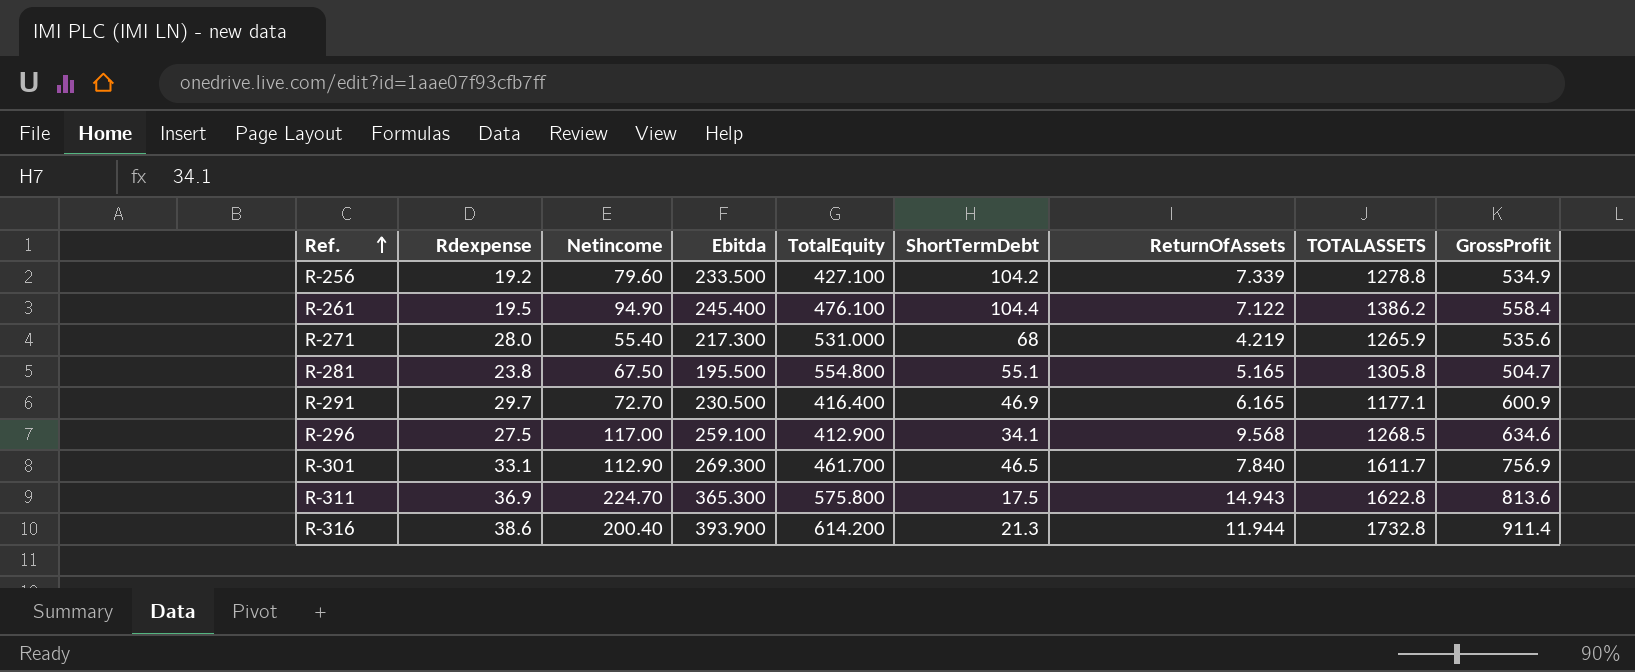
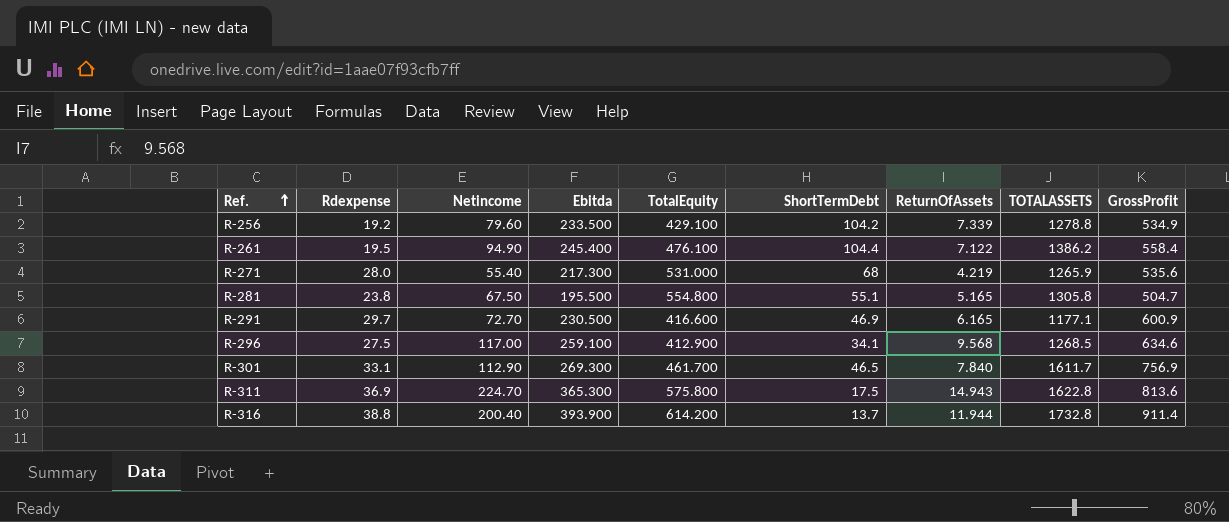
R-256 | TotalEquity: 427.100 -> 429.100
R-291 | TotalEquity: 416.400 -> 416.600
R-316 | Rdexpense: 38.6 -> 38.8
R-316 | ShortTermDebt: 21.3 -> 13.7

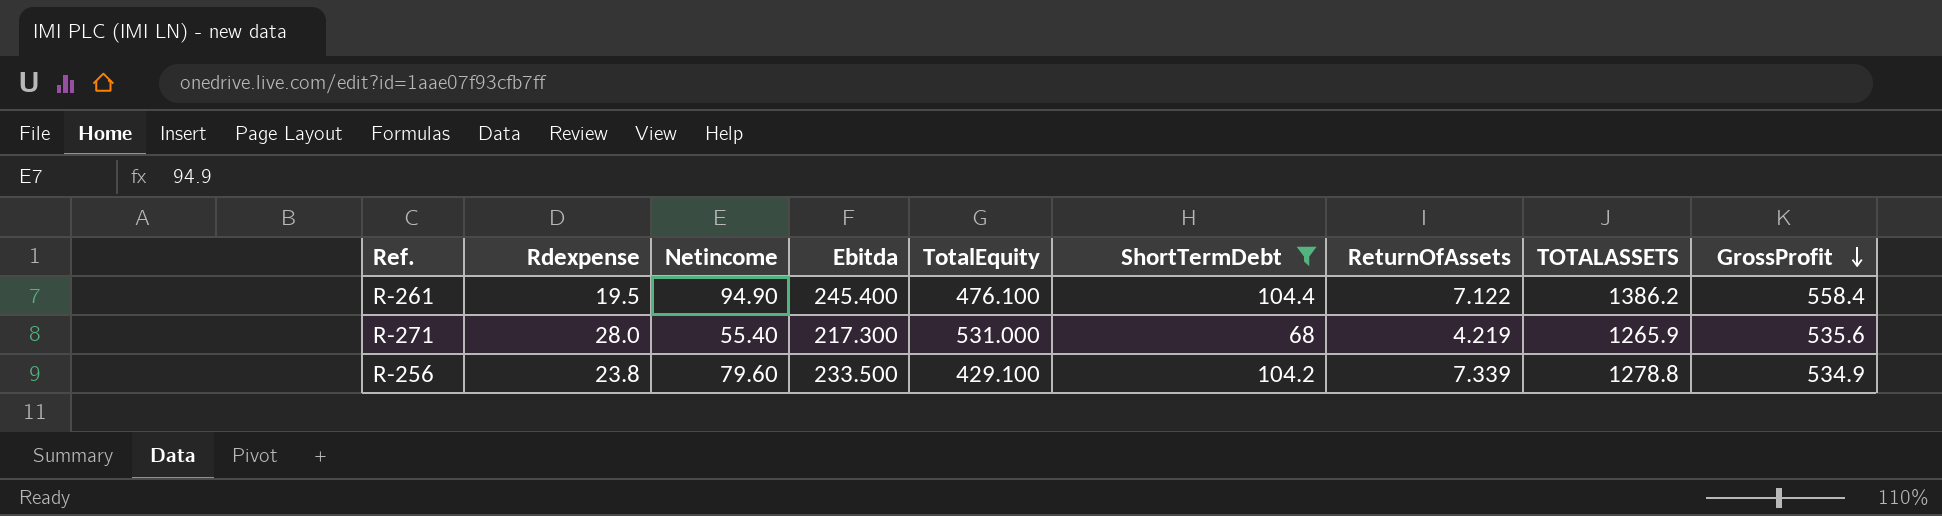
filter: none -> ShortTermDebt >= 68
row order: Ref. ascending -> GrossProfit descending
R-256 | Rdexpense: 19.2 -> 23.8

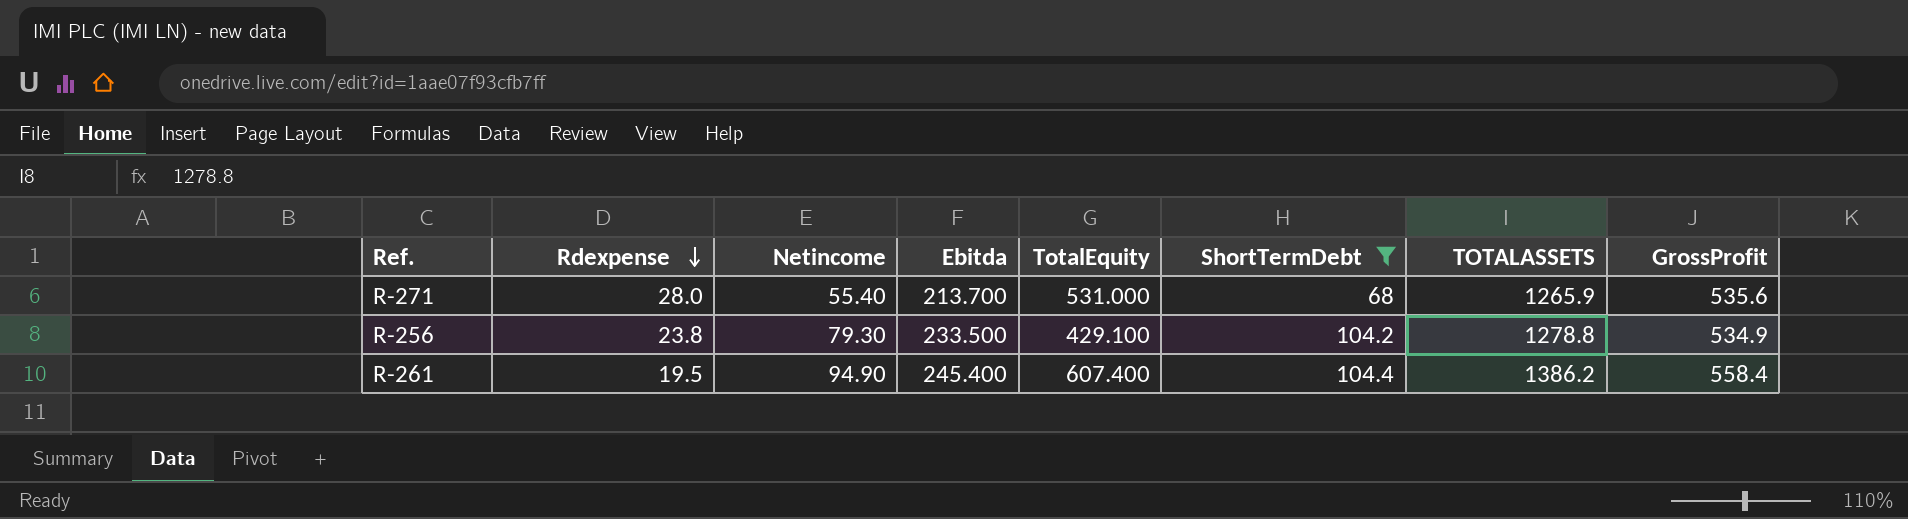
row order: GrossProfit descending -> Rdexpense descending
column ReturnOfAssets | position: 7 -> none
R-271 | Ebitda: 217.300 -> 213.700
R-256 | Netincome: 79.60 -> 79.30
R-261 | TotalEquity: 476.100 -> 607.400

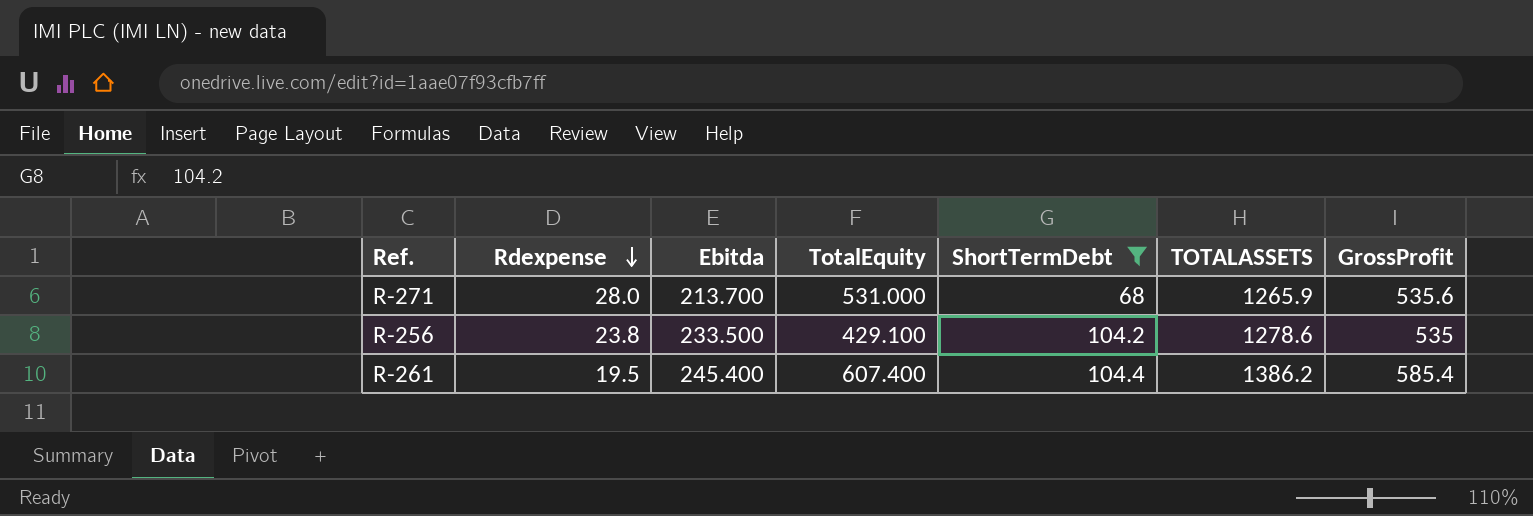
column Netincome | position: 3 -> none
R-256 | TOTALASSETS: 1278.8 -> 1278.6
R-256 | GrossProfit: 534.9 -> 535
R-261 | GrossProfit: 558.4 -> 585.4

